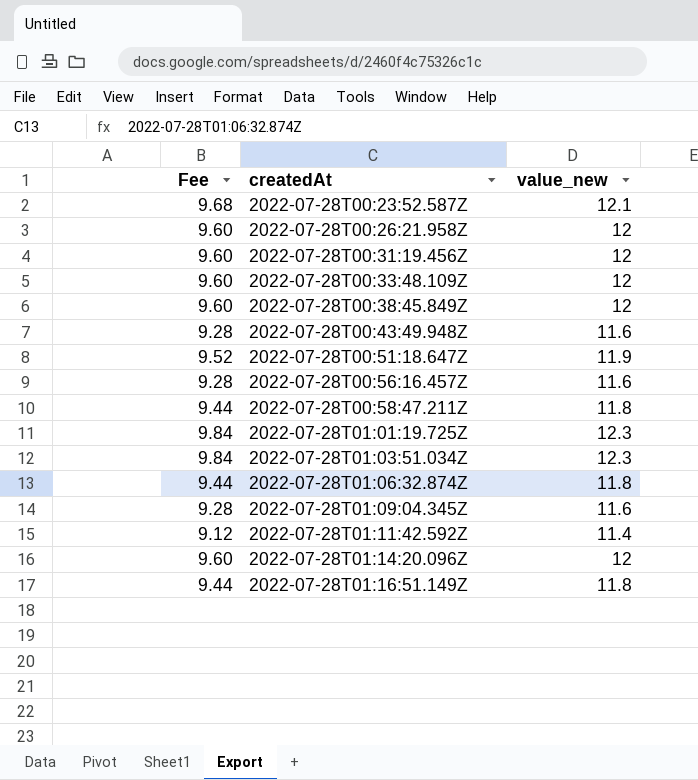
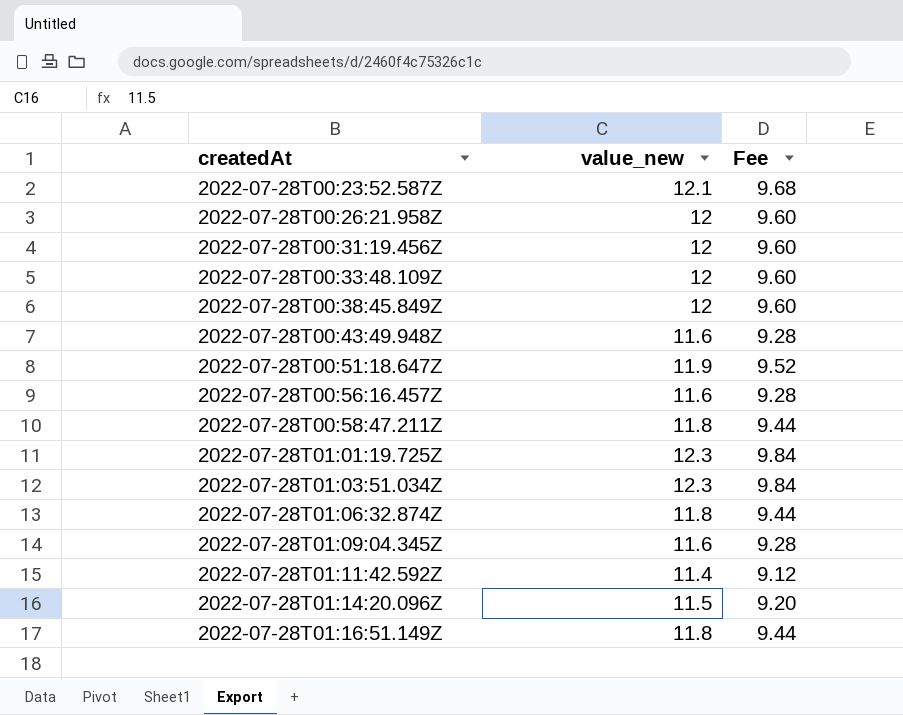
column Fee | position: 1 -> 3
2022-07-28T01:14:20.096Z | value_new: 12 -> 11.5
2022-07-28T01:14:20.096Z | Fee: 9.60 -> 9.20

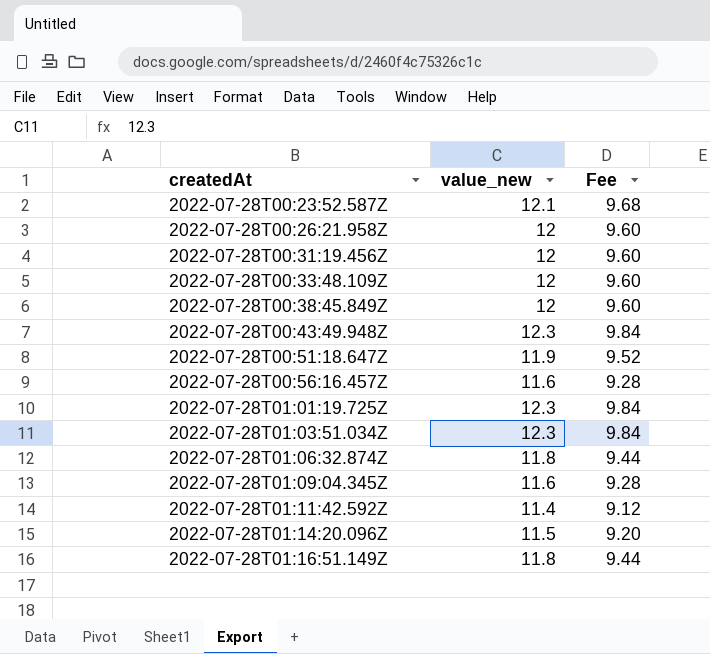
row 2022-07-28T00:58:47.211Z: 11.8 | 9.44 -> none
2022-07-28T00:43:49.948Z | value_new: 11.6 -> 12.3
2022-07-28T00:43:49.948Z | Fee: 9.28 -> 9.84

